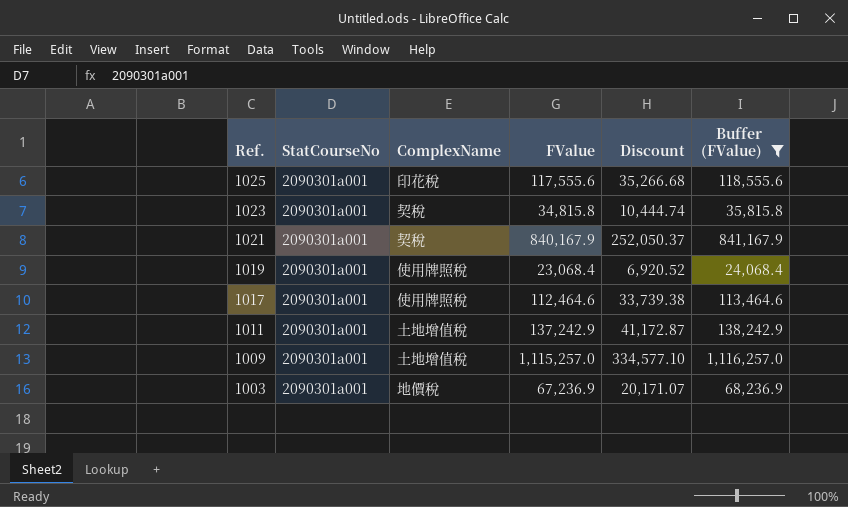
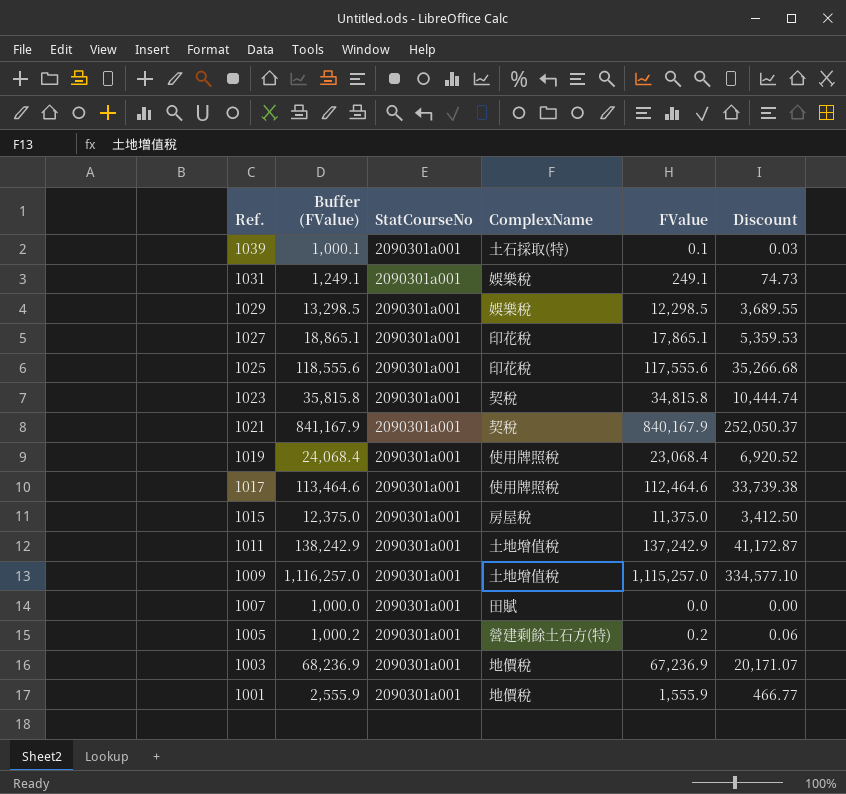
filter: Buffer (FValue) >= 24,068.4 -> none
column Buffer (FValue) | position: 6 -> 2

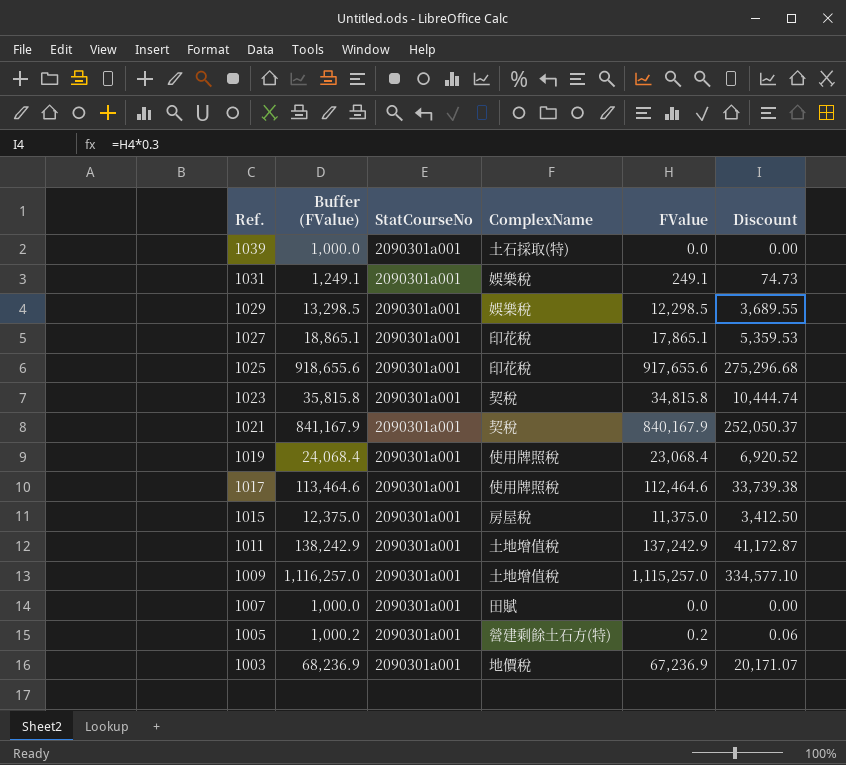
row 1001: 2,555.9 | 2090301a001 | 地價稅 | 1,555.9 | 466.77 -> none
1039 | Buffer (FValue): 1,000.1 -> 1,000.0
1039 | FValue: 0.1 -> 0.0
1039 | Discount: 0.03 -> 0.00
1025 | Buffer (FValue): 118,555.6 -> 918,655.6
1025 | FValue: 117,555.6 -> 917,655.6
1025 | Discount: 35,266.68 -> 275,296.68

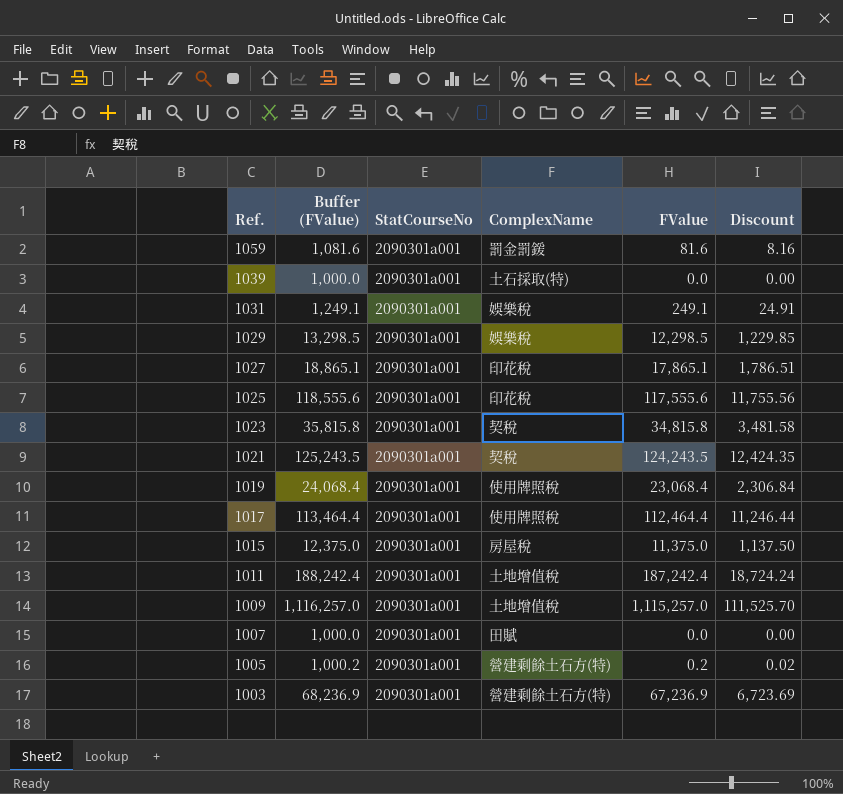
column Discount | formula: [FValue] * 0.3 -> [FValue] * 0.1
row 1059: none -> 1,081.6 | 2090301a001 | 罰金罰鍰 | 81.6 | 8.16
1025 | Buffer (FValue): 918,655.6 -> 118,555.6
1025 | FValue: 917,655.6 -> 117,555.6
1021 | Buffer (FValue): 841,167.9 -> 125,243.5
1021 | FValue: 840,167.9 -> 124,243.5
1017 | Buffer (FValue): 113,464.6 -> 113,464.4
1017 | FValue: 112,464.6 -> 112,464.4
1011 | Buffer (FValue): 138,242.9 -> 188,242.4
1011 | FValue: 137,242.9 -> 187,242.4
1003 | ComplexName: 地價稅 -> 營建剩餘土石方(特)

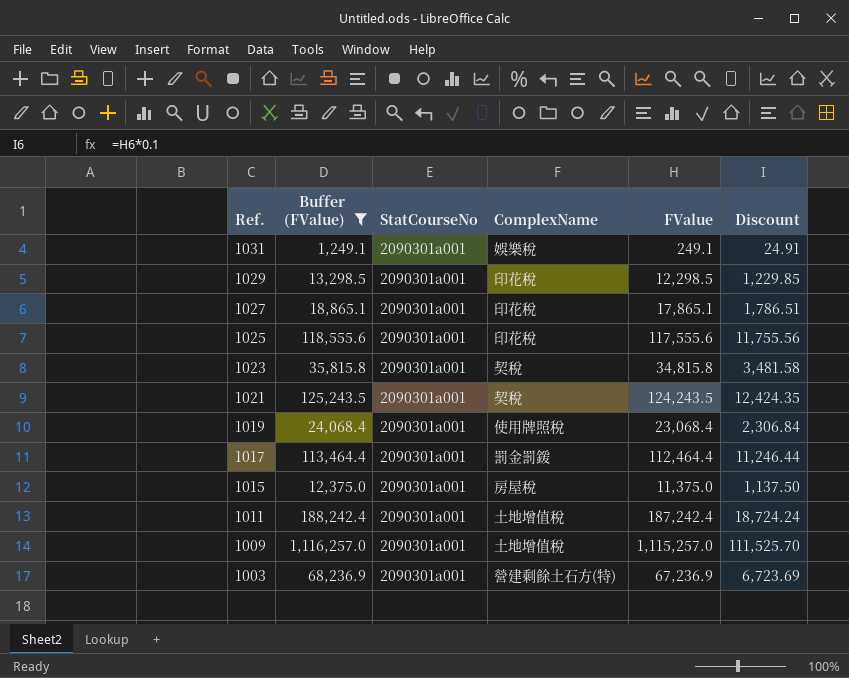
filter: none -> Buffer (FValue) >= 1,249.1
1029 | ComplexName: 娛樂稅 -> 印花稅
1017 | ComplexName: 使用牌照稅 -> 罰金罰鍰

